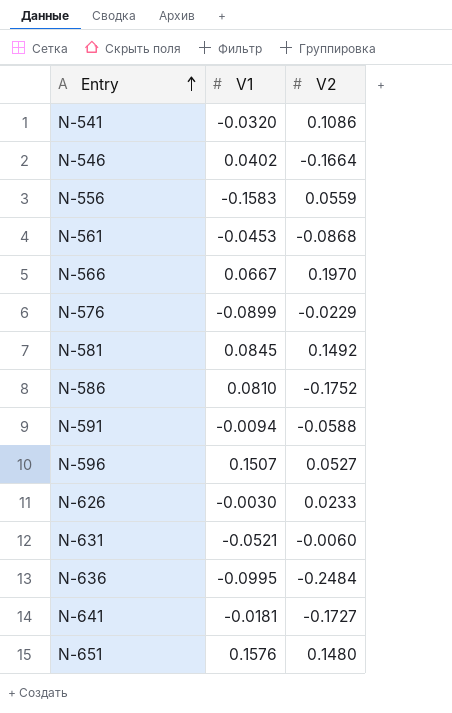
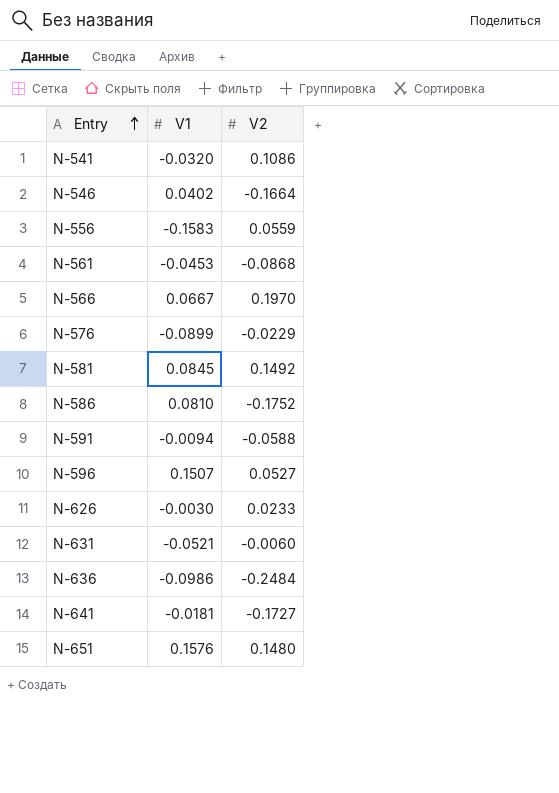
N-636 | V1: -0.0995 -> -0.0986

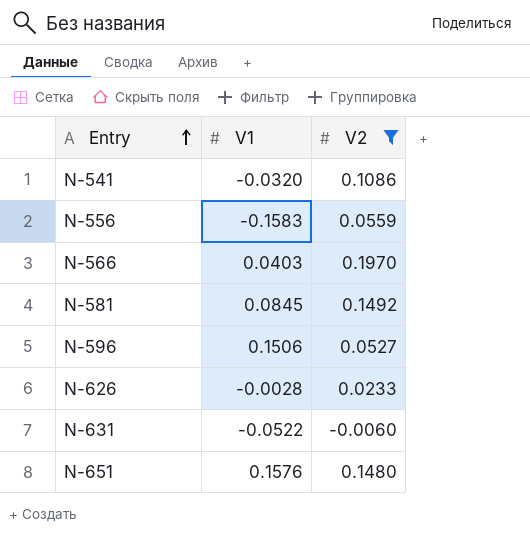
filter: none -> V2 >= -0.0060
N-566 | V1: 0.0667 -> 0.0403
N-596 | V1: 0.1507 -> 0.1506
N-626 | V1: -0.0030 -> -0.0028
N-631 | V1: -0.0521 -> -0.0522

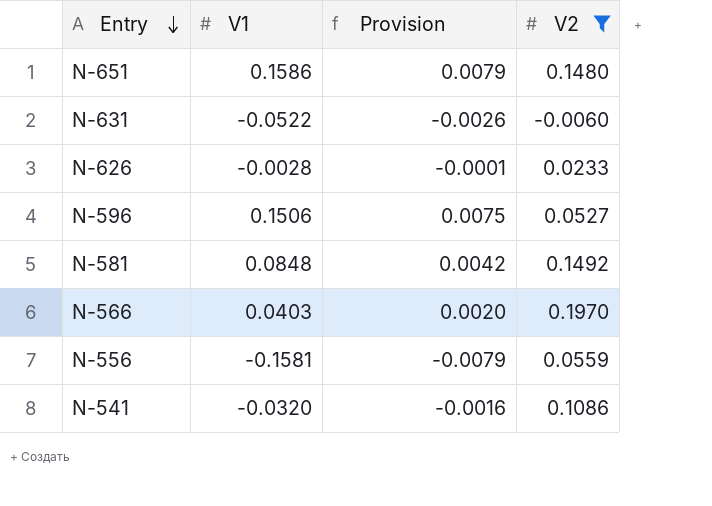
row order: Entry ascending -> Entry descending
column Provision | formula: none -> [V1] * 0.05
N-651 | V1: 0.1576 -> 0.1586
N-581 | V1: 0.0845 -> 0.0848
N-556 | V1: -0.1583 -> -0.1581

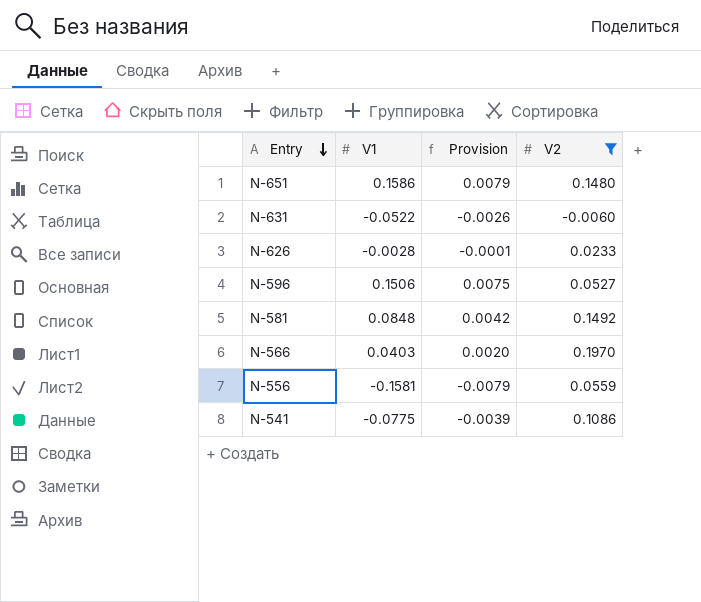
N-541 | V1: -0.0320 -> -0.0775
N-541 | Provision: -0.0016 -> -0.0039

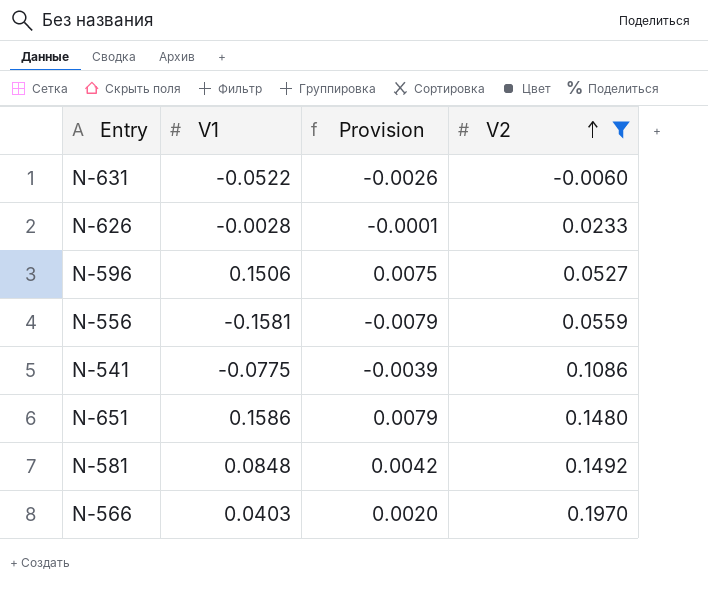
row order: Entry descending -> V2 ascending

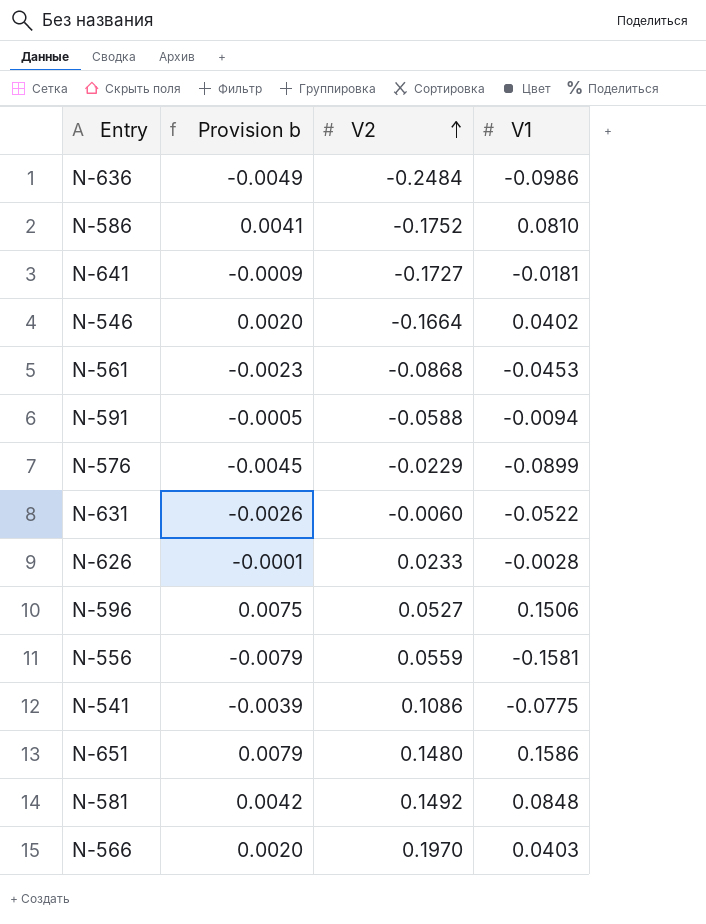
filter: V2 >= -0.0060 -> none
column name: Provision -> Provision b
column V1 | position: 2 -> 4

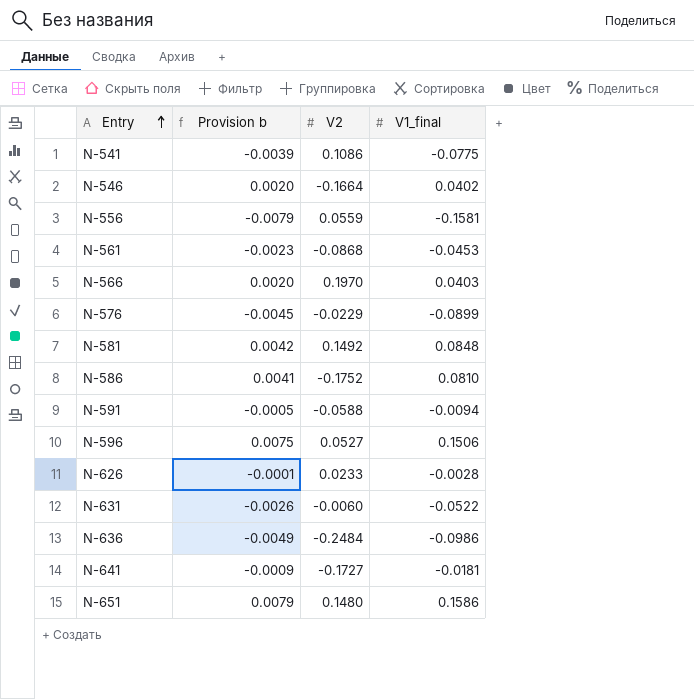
row order: V2 ascending -> Entry ascending
column name: V1 -> V1_final

